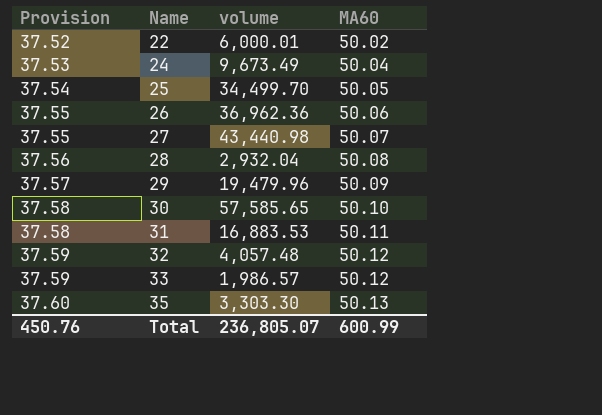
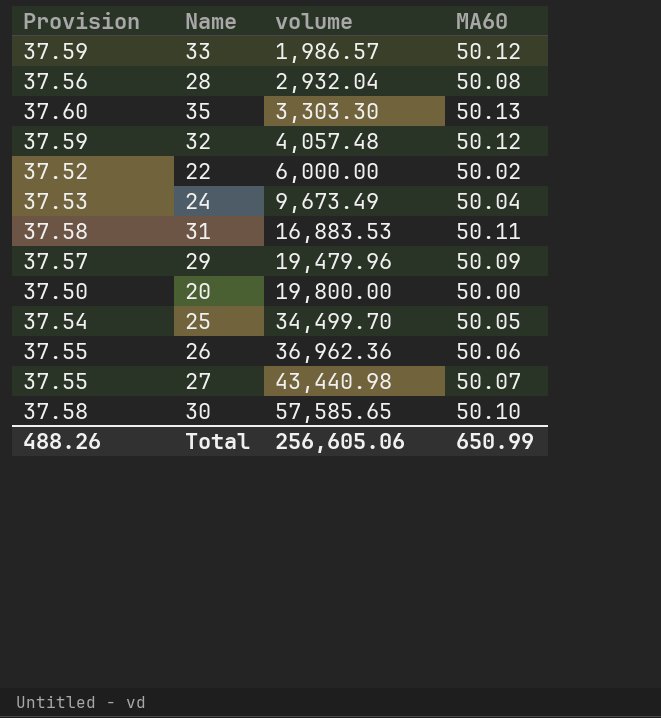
row order: Provision ascending -> volume ascending
22 | volume: 6,000.01 -> 6,000.00
row 20: none -> 37.50 | 19,800.00 | 50.00
Total | Provision: 450.76 -> 488.26
Total | volume: 236,805.07 -> 256,605.06
Total | MA60: 600.99 -> 650.99

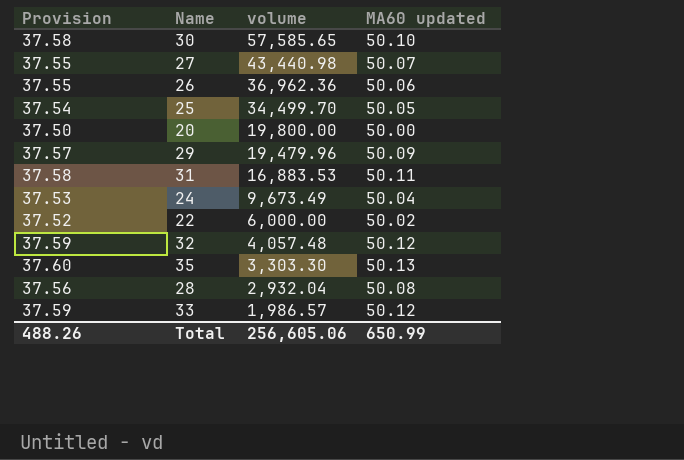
row order: volume ascending -> volume descending
column name: MA60 -> MA60 updated

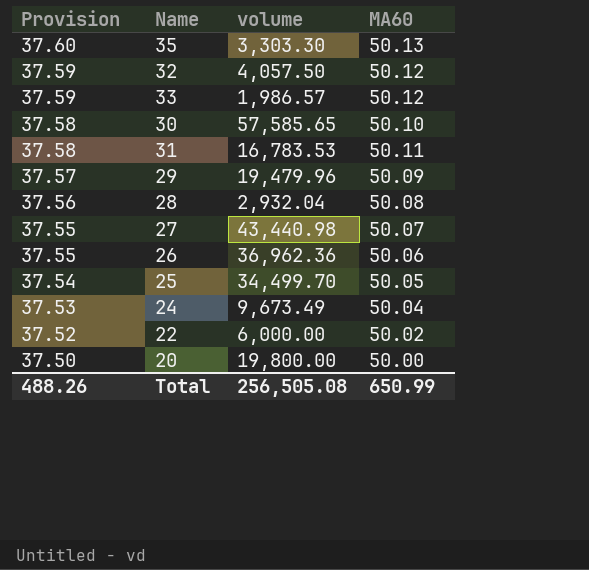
row order: volume descending -> Provision descending
column name: MA60 updated -> MA60
32 | volume: 4,057.48 -> 4,057.50
31 | volume: 16,883.53 -> 16,783.53
Total | volume: 256,605.06 -> 256,505.08

